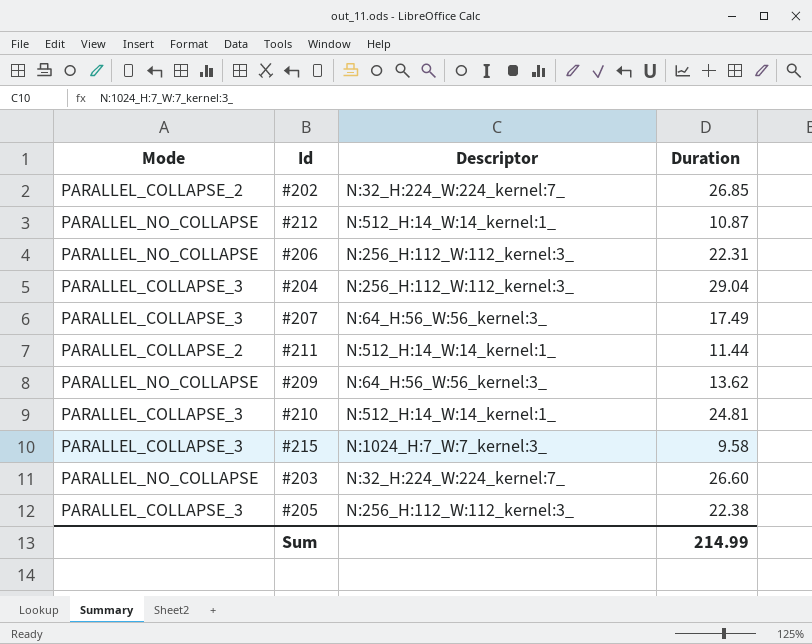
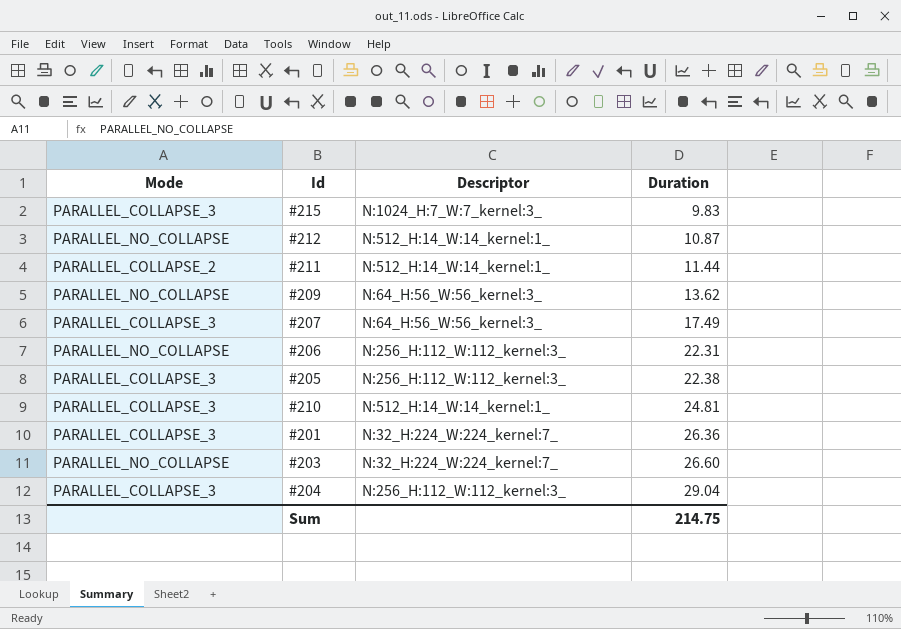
row order: none -> Duration ascending
row #202: PARALLEL_COLLAPSE_2 | N:32_H:224_W:224_kernel:7_ | 26.85 -> none
#215 | Duration: 9.58 -> 9.83
row #201: none -> PARALLEL_COLLAPSE_3 | N:32_H:224_W:224_kernel:7_ | 26.36
Sum | Duration: 214.99 -> 214.75

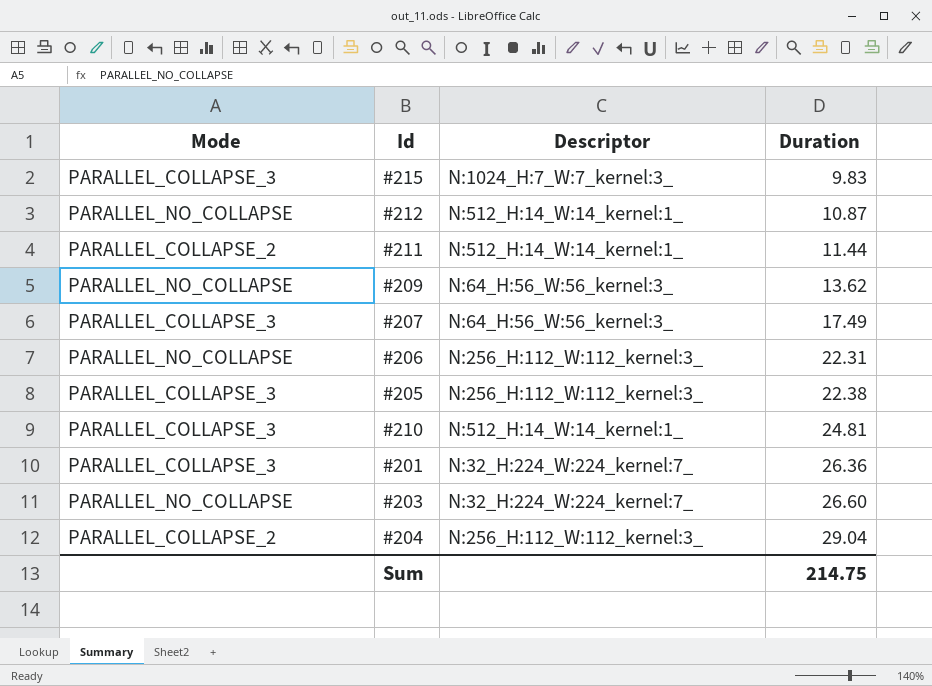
#204 | Mode: PARALLEL_COLLAPSE_3 -> PARALLEL_COLLAPSE_2

